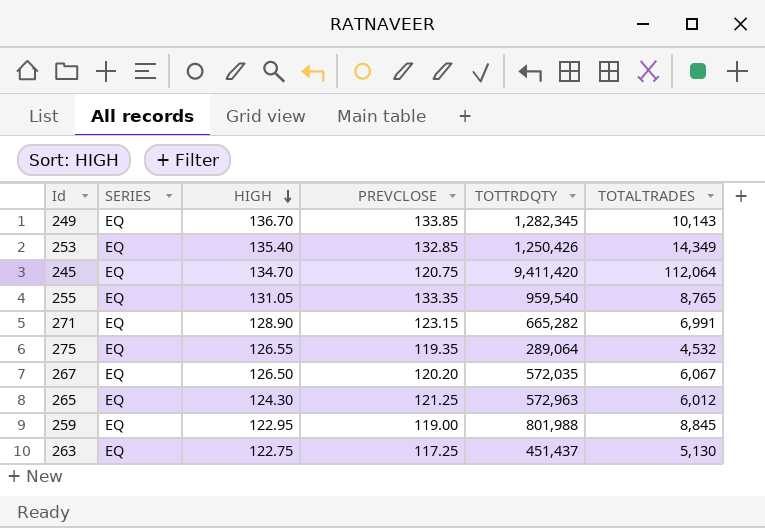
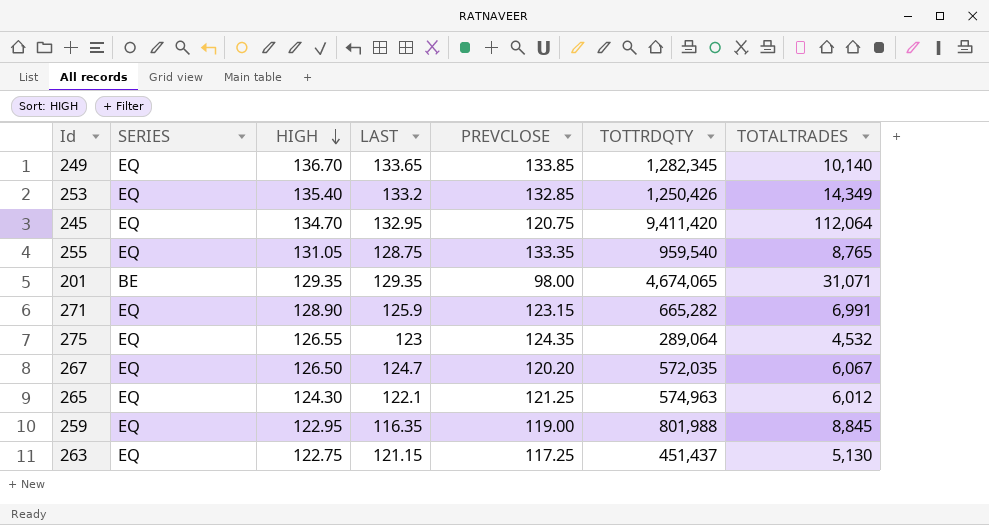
column LAST | position: none -> 4
249 | TOTALTRADES: 10,143 -> 10,140
row 201: none -> BE | 129.35 | 129.35 | 98.00 | 4,674,065 | 31,071
275 | PREVCLOSE: 119.35 -> 124.35
265 | TOTTRDQTY: 572,963 -> 574,963

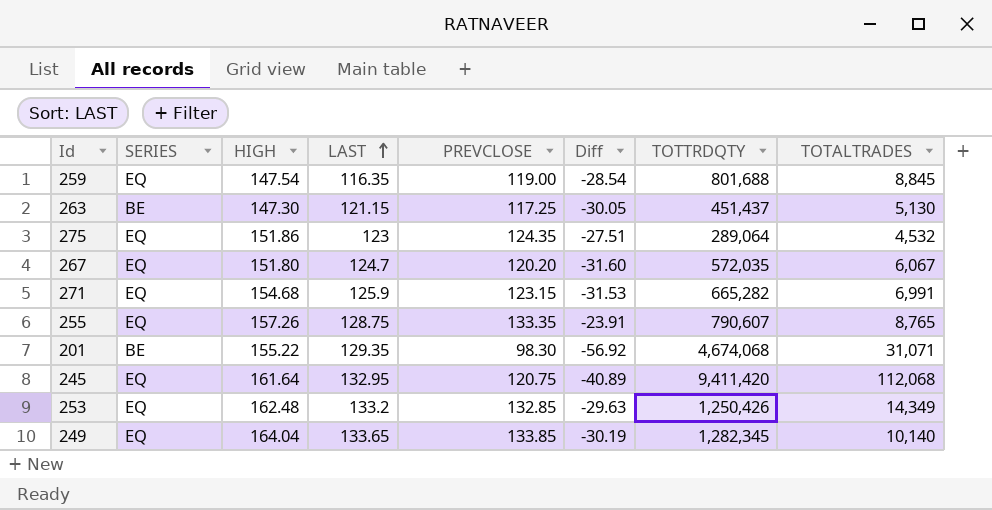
row order: HIGH descending -> LAST ascending
column Diff | formula: none -> [PREVCLOSE] - [HIGH]
row 265: EQ | 124.30 | 122.1 | 121.25 | 574,963 | 6,012 -> none
259 | HIGH: 122.95 -> 147.54
259 | TOTTRDQTY: 801,988 -> 801,688
263 | SERIES: EQ -> BE
263 | HIGH: 122.75 -> 147.30
275 | HIGH: 126.55 -> 151.86
267 | HIGH: 126.50 -> 151.80
271 | HIGH: 128.90 -> 154.68
255 | HIGH: 131.05 -> 157.26
255 | TOTTRDQTY: 959,540 -> 790,607
201 | HIGH: 129.35 -> 155.22
201 | PREVCLOSE: 98.00 -> 98.30
201 | TOTTRDQTY: 4,674,065 -> 4,674,068
245 | HIGH: 134.70 -> 161.64
245 | TOTALTRADES: 112,064 -> 112,068
253 | HIGH: 135.40 -> 162.48
249 | HIGH: 136.70 -> 164.04

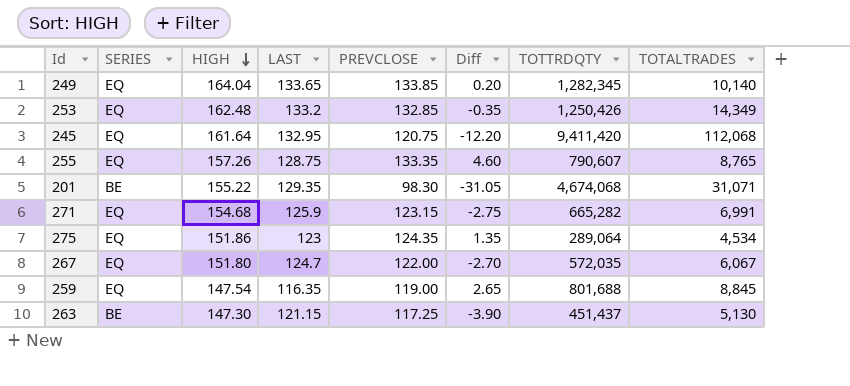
row order: LAST ascending -> HIGH descending
column Diff | formula: [PREVCLOSE] - [HIGH] -> [PREVCLOSE] - [LAST]
275 | TOTALTRADES: 4,532 -> 4,534
267 | PREVCLOSE: 120.20 -> 122.00

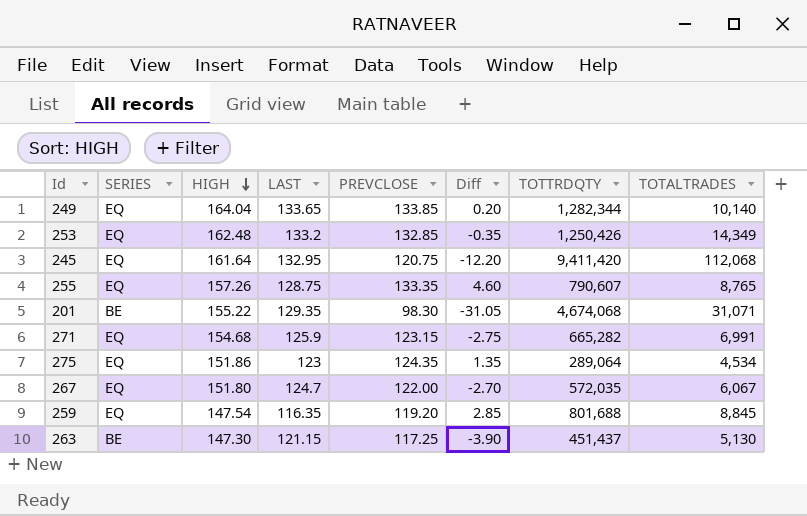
249 | TOTTRDQTY: 1,282,345 -> 1,282,344
259 | PREVCLOSE: 119.00 -> 119.20
259 | Diff: 2.65 -> 2.85

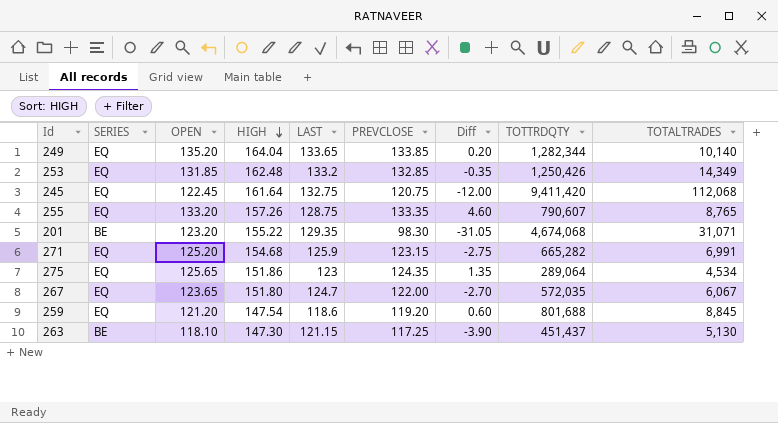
column OPEN | position: none -> 3
245 | LAST: 132.95 -> 132.75
245 | Diff: -12.20 -> -12.00
259 | LAST: 116.35 -> 118.6
259 | Diff: 2.85 -> 0.60

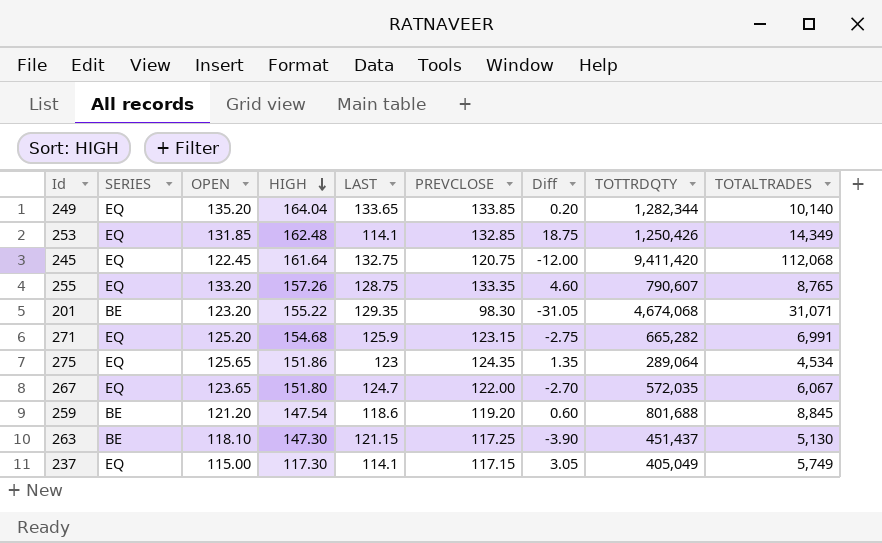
253 | LAST: 133.2 -> 114.1
253 | Diff: -0.35 -> 18.75
259 | SERIES: EQ -> BE
row 237: none -> EQ | 115.00 | 117.30 | 114.1 | 117.15 | 3.05 | 405,049 | 5,749

